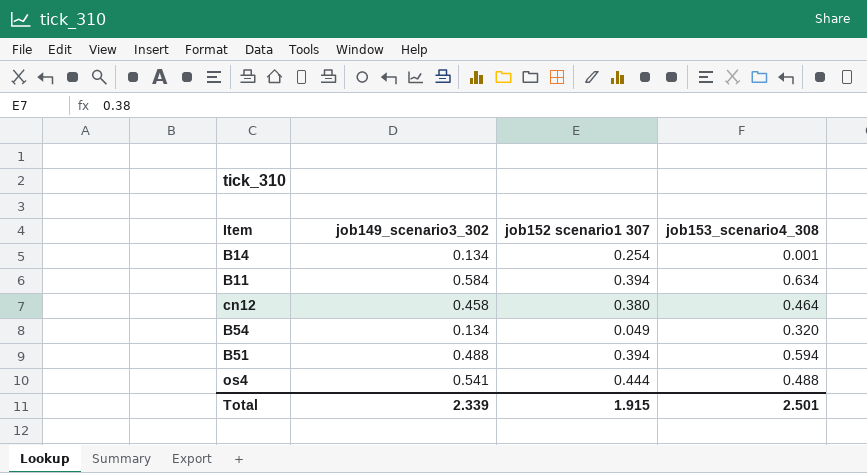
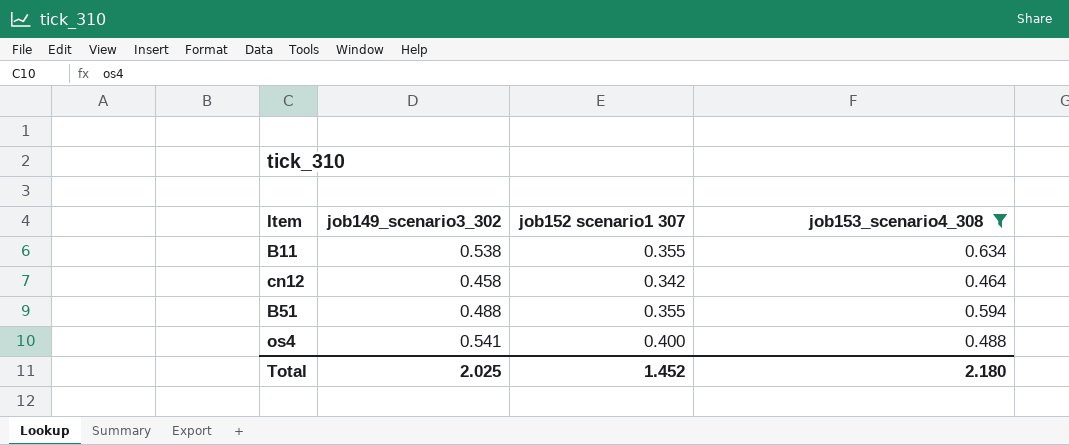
filter: none -> job153_scenario4_308 >= 0.464
B11 | job149_scenario3_302: 0.584 -> 0.538
B11 | job152 scenario1 307: 0.394 -> 0.355
cn12 | job152 scenario1 307: 0.380 -> 0.342
B51 | job152 scenario1 307: 0.394 -> 0.355
os4 | job152 scenario1 307: 0.444 -> 0.400
Total | job149_scenario3_302: 2.339 -> 2.025
Total | job152 scenario1 307: 1.915 -> 1.452
Total | job153_scenario4_308: 2.501 -> 2.180

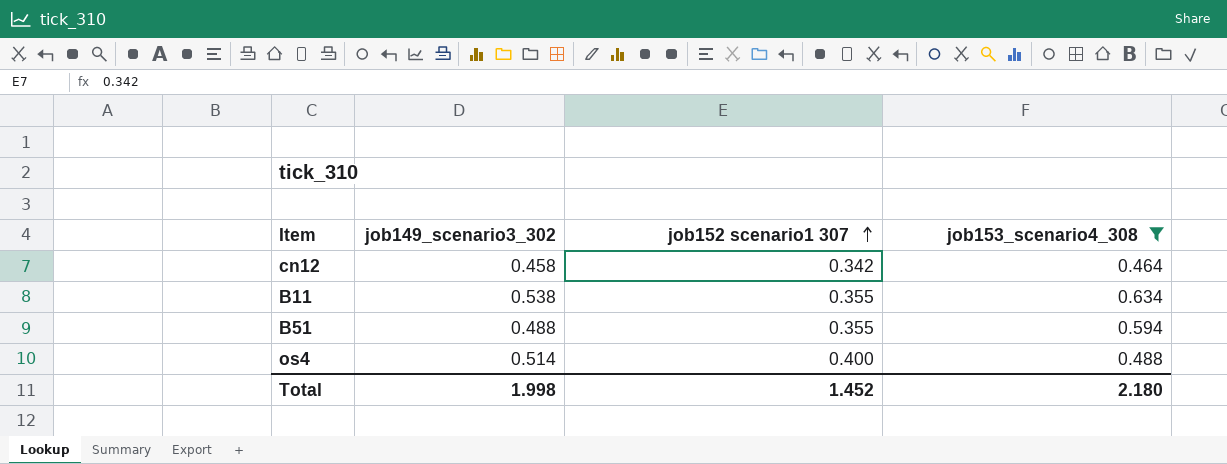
row order: none -> job152 scenario1 307 ascending
os4 | job149_scenario3_302: 0.541 -> 0.514
Total | job149_scenario3_302: 2.025 -> 1.998

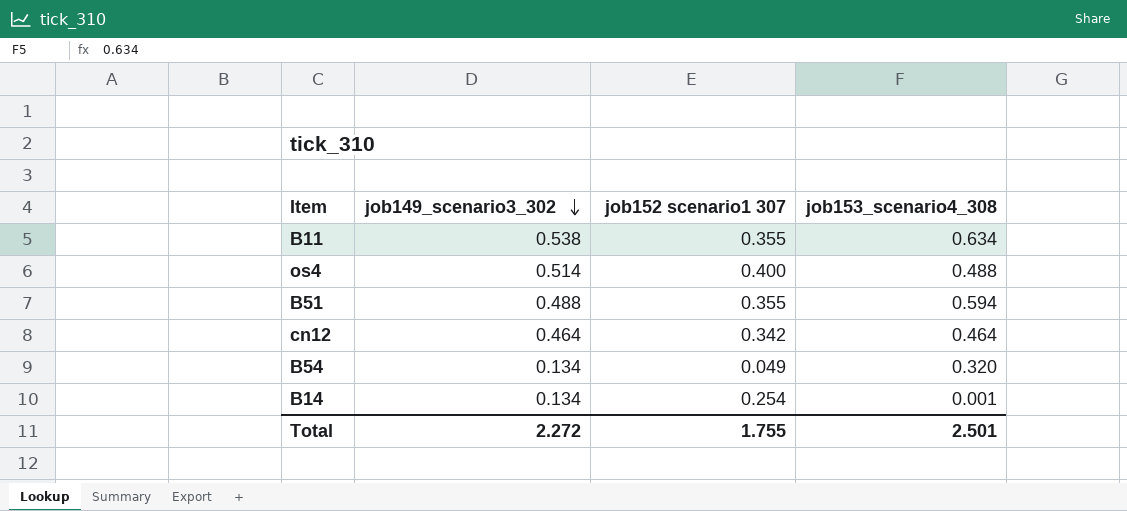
filter: job153_scenario4_308 >= 0.464 -> none
row order: job152 scenario1 307 ascending -> job149_scenario3_302 descending
cn12 | job149_scenario3_302: 0.458 -> 0.464
Total | job149_scenario3_302: 1.998 -> 2.272
Total | job152 scenario1 307: 1.452 -> 1.755
Total | job153_scenario4_308: 2.180 -> 2.501

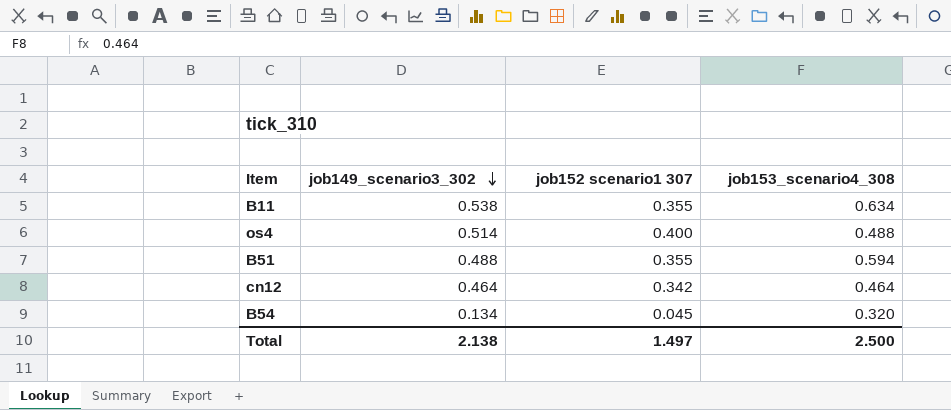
row B14: 0.134 | 0.254 | 0.001 -> none
B54 | job152 scenario1 307: 0.049 -> 0.045
Total | job149_scenario3_302: 2.272 -> 2.138
Total | job152 scenario1 307: 1.755 -> 1.497
Total | job153_scenario4_308: 2.501 -> 2.500

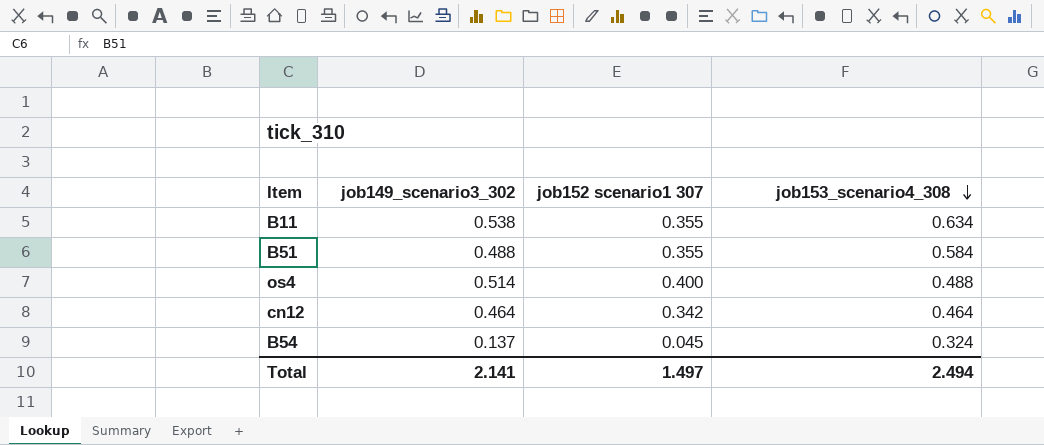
row order: job149_scenario3_302 descending -> job153_scenario4_308 descending
B51 | job153_scenario4_308: 0.594 -> 0.584
B54 | job149_scenario3_302: 0.134 -> 0.137
B54 | job153_scenario4_308: 0.320 -> 0.324
Total | job149_scenario3_302: 2.138 -> 2.141
Total | job153_scenario4_308: 2.500 -> 2.494

